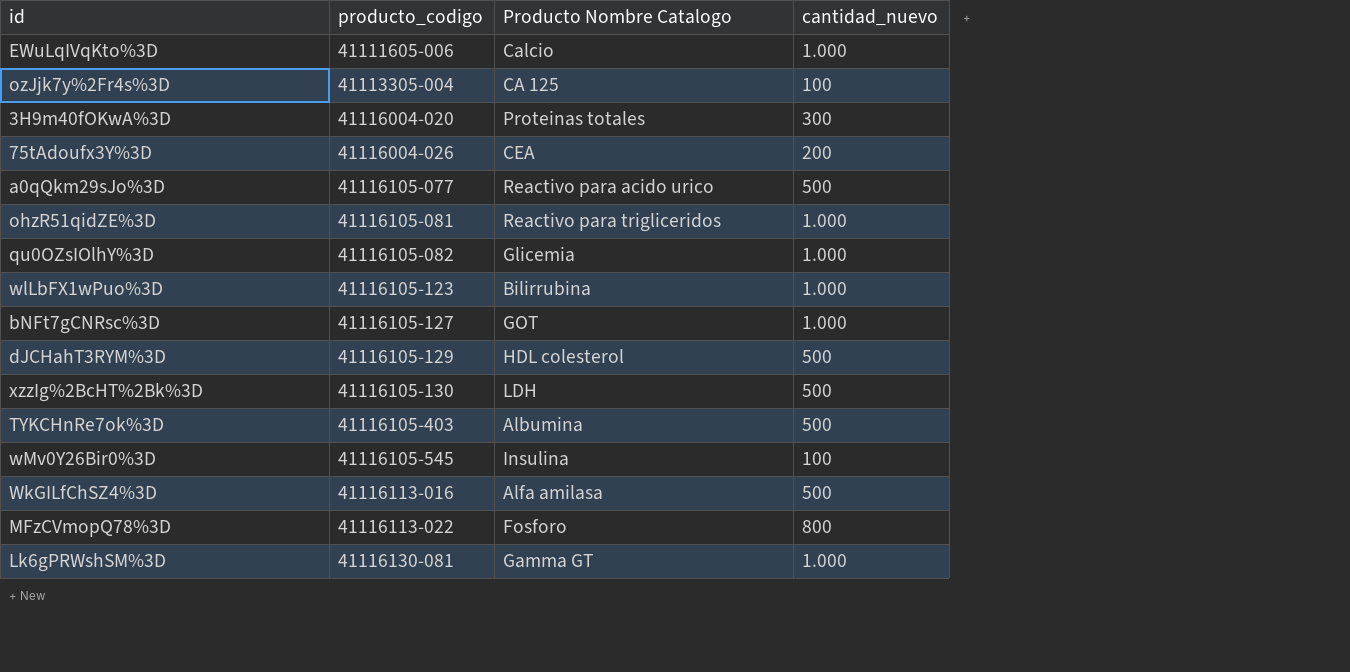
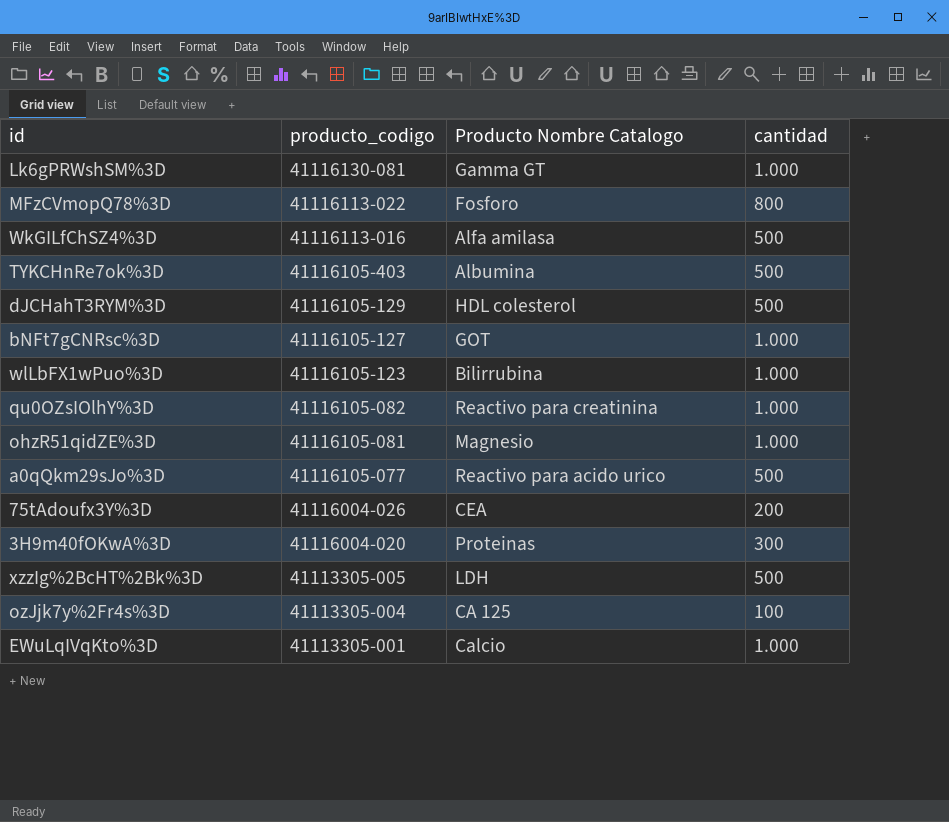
row order: producto_codigo ascending -> producto_codigo descending
column name: cantidad_nuevo -> cantidad
row wMv0Y26Bir0%3D: 41116105-545 | Insulina | 100 -> none
qu0OZsIOlhY%3D | Producto Nombre Catalogo: Glicemia -> Reactivo para creatinina
ohzR51qidZE%3D | Producto Nombre Catalogo: Reactivo para trigliceridos -> Magnesio
3H9m40fOKwA%3D | Producto Nombre Catalogo: Proteinas totales -> Proteinas
xzzIg%2BcHT%2Bk%3D | producto_codigo: 41116105-130 -> 41113305-005
EWuLqIVqKto%3D | producto_codigo: 41111605-006 -> 41113305-001

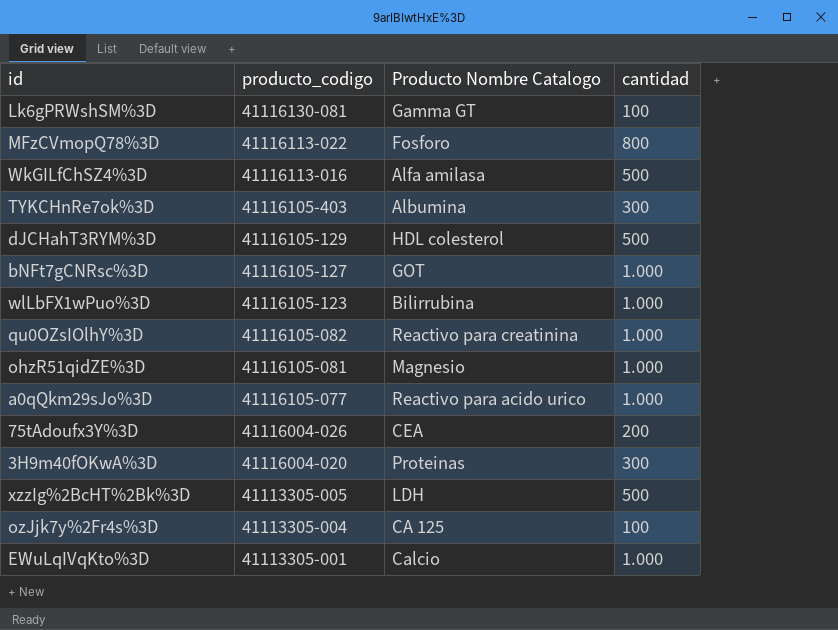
Lk6gPRWshSM%3D | cantidad: 1.000 -> 100
TYKCHnRe7ok%3D | cantidad: 500 -> 300
a0qQkm29sJo%3D | cantidad: 500 -> 1.000

